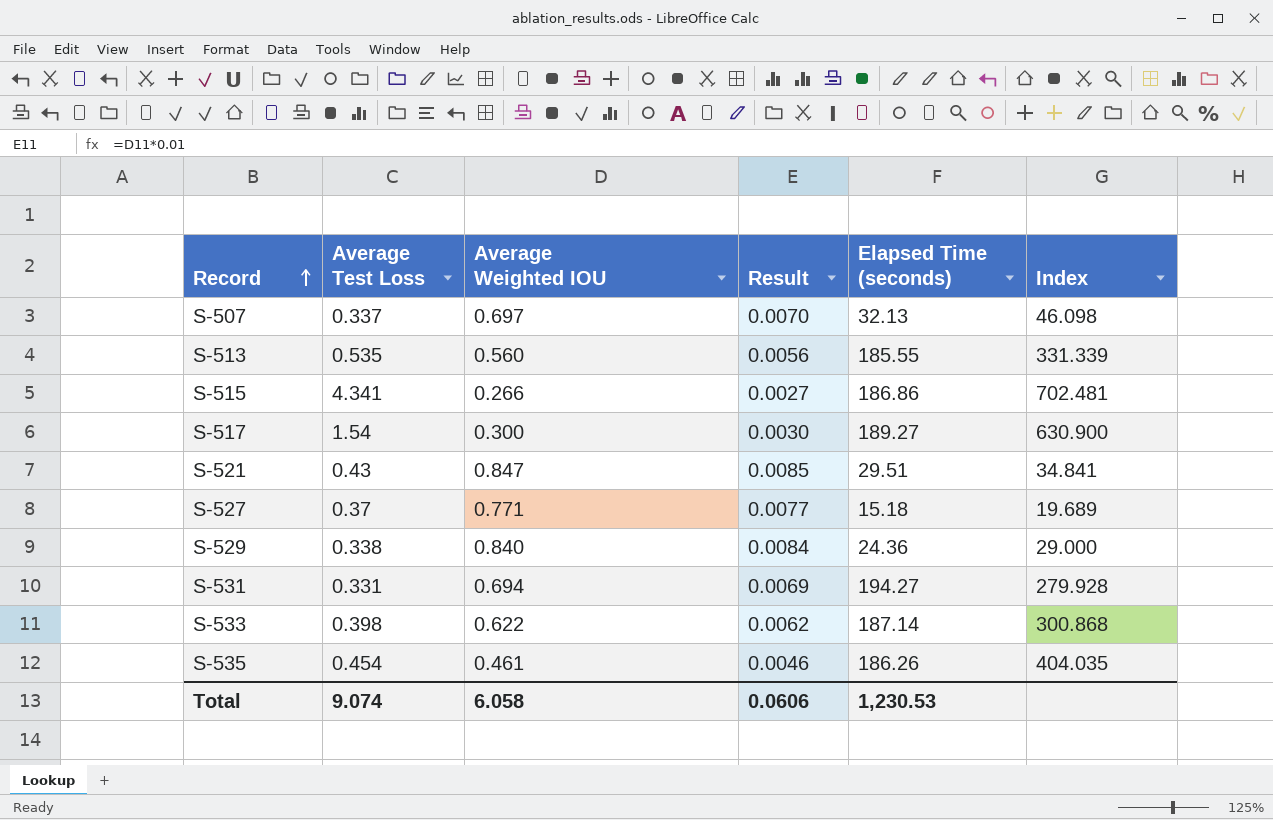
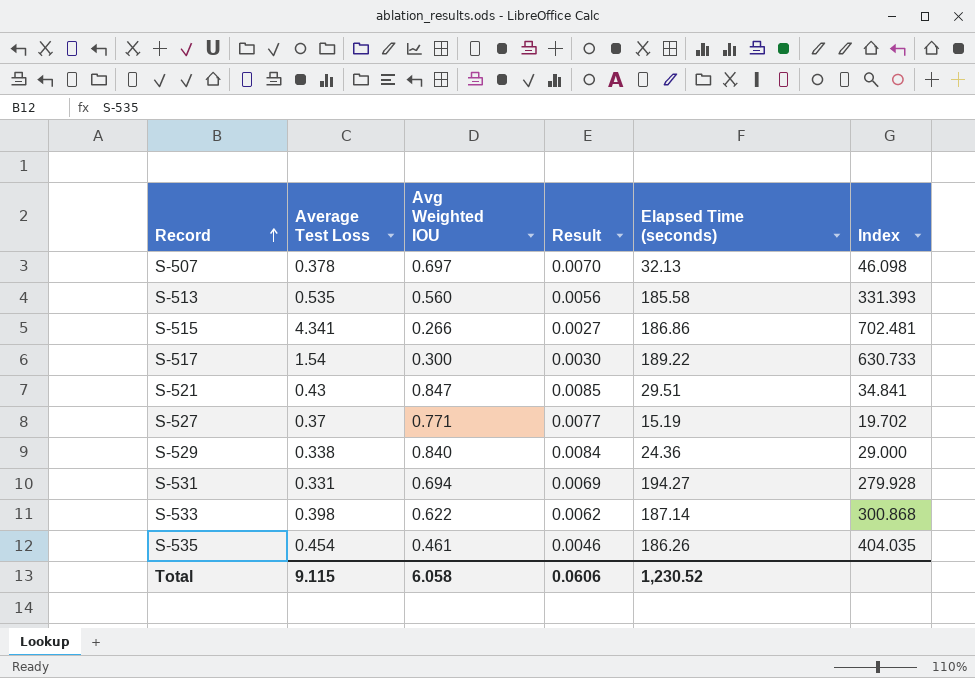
column name: Average Weighted IOU -> Avg Weighted IOU
S-507 | Average Test Loss: 0.337 -> 0.378
S-513 | Elapsed Time (seconds): 185.55 -> 185.58
S-513 | Index: 331.339 -> 331.393
S-517 | Elapsed Time (seconds): 189.27 -> 189.22
S-517 | Index: 630.900 -> 630.733
S-527 | Elapsed Time (seconds): 15.18 -> 15.19
S-527 | Index: 19.689 -> 19.702
Total | Average Test Loss: 9.074 -> 9.115
Total | Elapsed Time (seconds): 1,230.53 -> 1,230.52

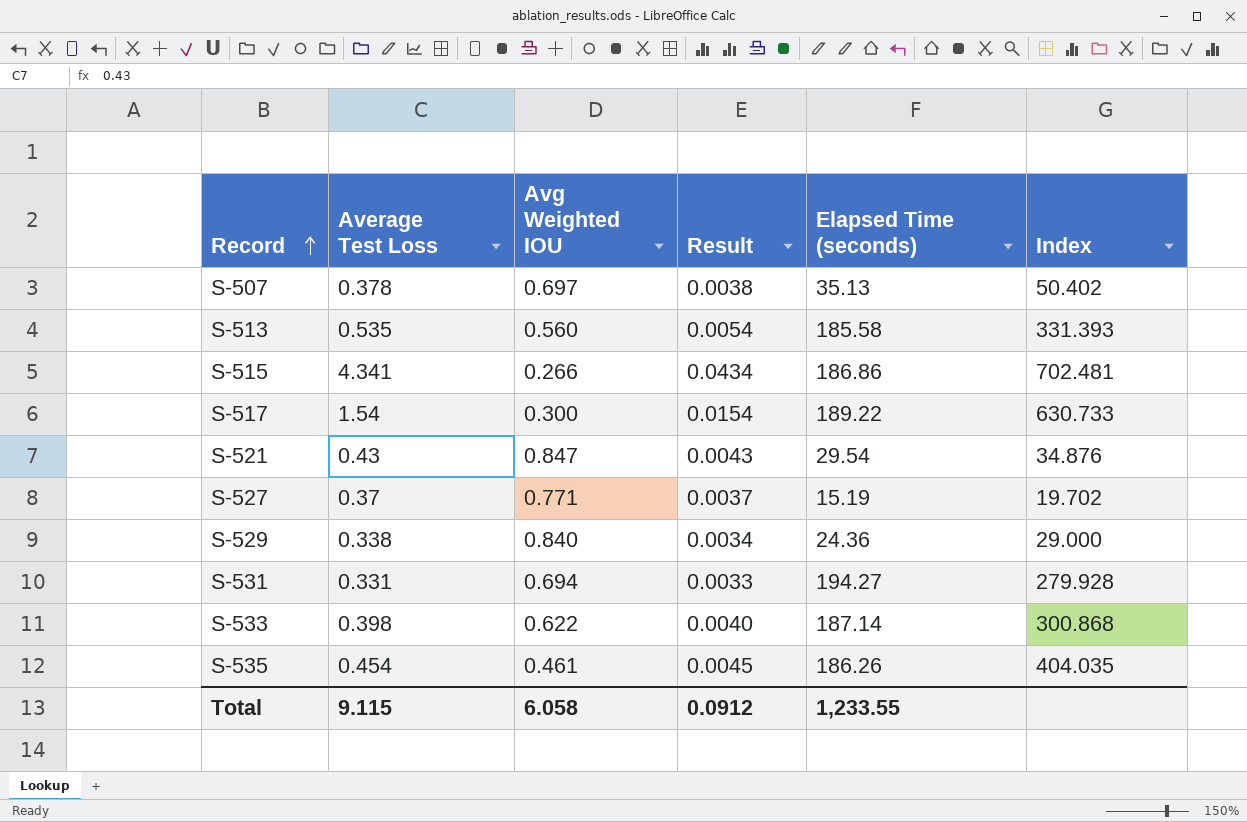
column Result | formula: [Avg Weighted IOU] * 0.01 -> [Average Test Loss] * 0.01
S-507 | Elapsed Time (seconds): 32.13 -> 35.13
S-507 | Index: 46.098 -> 50.402
S-521 | Elapsed Time (seconds): 29.51 -> 29.54
S-521 | Index: 34.841 -> 34.876
Total | Result: 0.0606 -> 0.0912
Total | Elapsed Time (seconds): 1,230.52 -> 1,233.55

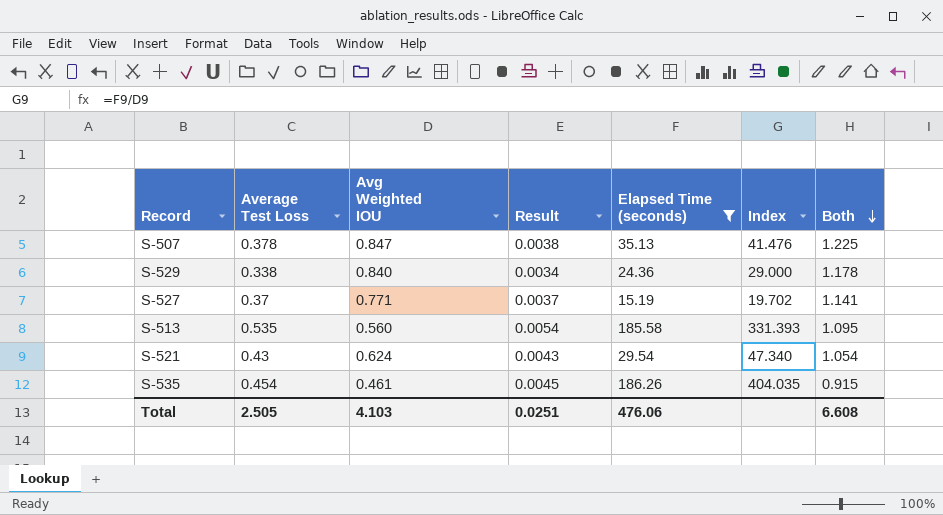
filter: none -> Elapsed Time (seconds) <= 186.26
row order: Record ascending -> Both descending
column Both | formula: none -> [Average Test Loss] + [Avg Weighted IOU]
S-507 | Avg Weighted IOU: 0.697 -> 0.847
S-507 | Index: 50.402 -> 41.476
S-521 | Avg Weighted IOU: 0.847 -> 0.624
S-521 | Index: 34.876 -> 47.340
Total | Average Test Loss: 9.115 -> 2.505
Total | Avg Weighted IOU: 6.058 -> 4.103
Total | Result: 0.0912 -> 0.0251
Total | Elapsed Time (seconds): 1,233.55 -> 476.06

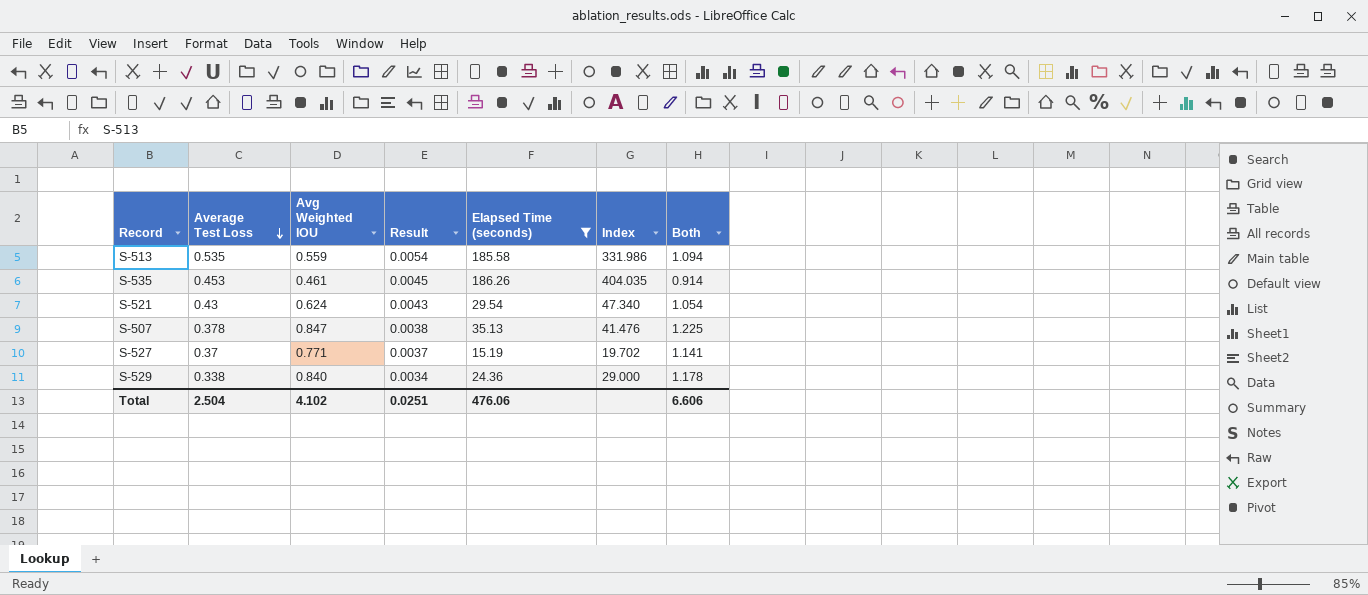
row order: Both descending -> Average Test Loss descending
S-513 | Avg Weighted IOU: 0.560 -> 0.559
S-513 | Index: 331.393 -> 331.986
S-513 | Both: 1.095 -> 1.094
S-535 | Average Test Loss: 0.454 -> 0.453
S-535 | Both: 0.915 -> 0.914
Total | Average Test Loss: 2.505 -> 2.504
Total | Avg Weighted IOU: 4.103 -> 4.102
Total | Both: 6.608 -> 6.606

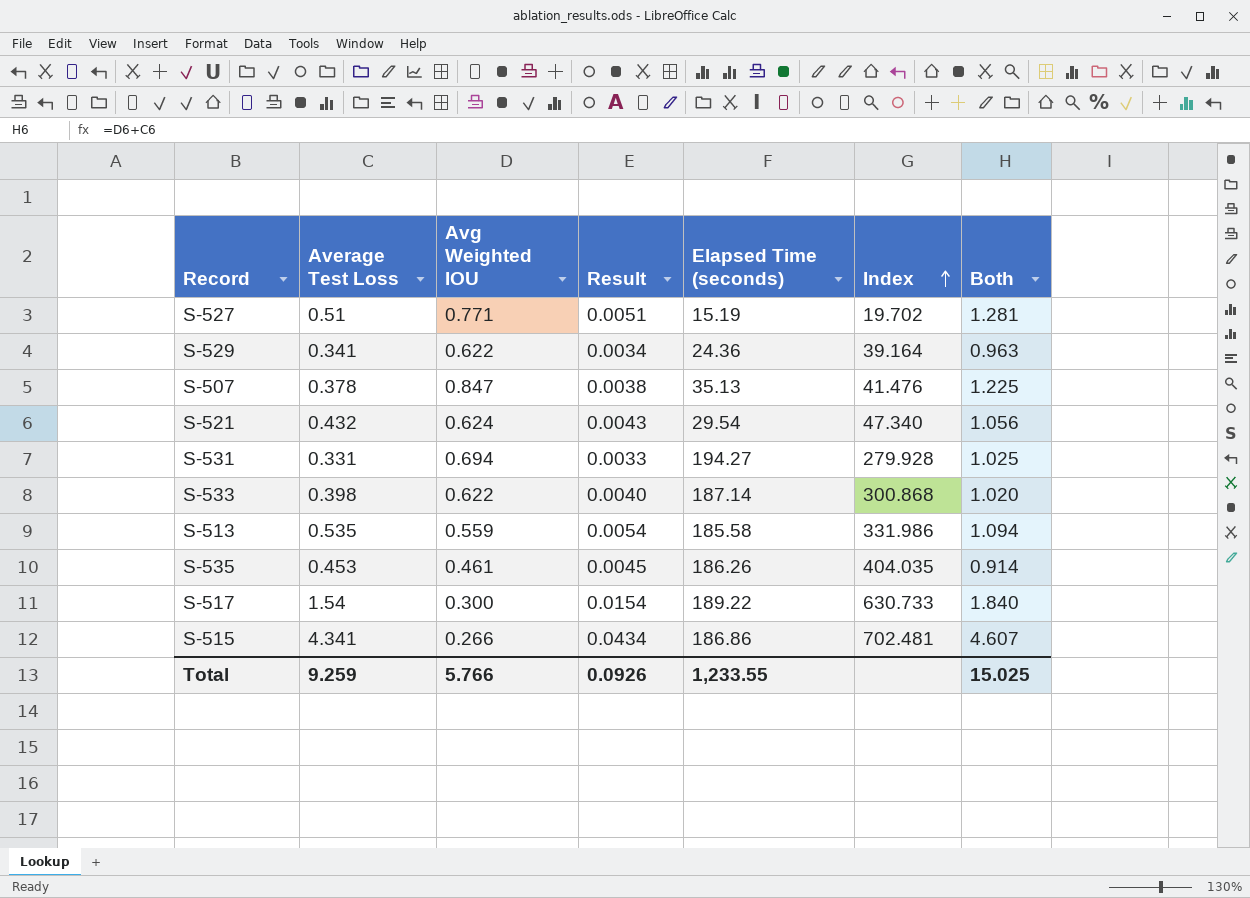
filter: Elapsed Time (seconds) <= 186.26 -> none
row order: Average Test Loss descending -> Index ascending
S-527 | Average Test Loss: 0.37 -> 0.51
S-527 | Result: 0.0037 -> 0.0051
S-527 | Both: 1.141 -> 1.281
S-529 | Average Test Loss: 0.338 -> 0.341
S-529 | Avg Weighted IOU: 0.840 -> 0.622
S-529 | Index: 29.000 -> 39.164
S-529 | Both: 1.178 -> 0.963
S-521 | Average Test Loss: 0.43 -> 0.432
S-521 | Both: 1.054 -> 1.056
Total | Average Test Loss: 2.504 -> 9.259
Total | Avg Weighted IOU: 4.102 -> 5.766
Total | Result: 0.0251 -> 0.0926
Total | Elapsed Time (seconds): 476.06 -> 1,233.55
Total | Both: 6.606 -> 15.025

